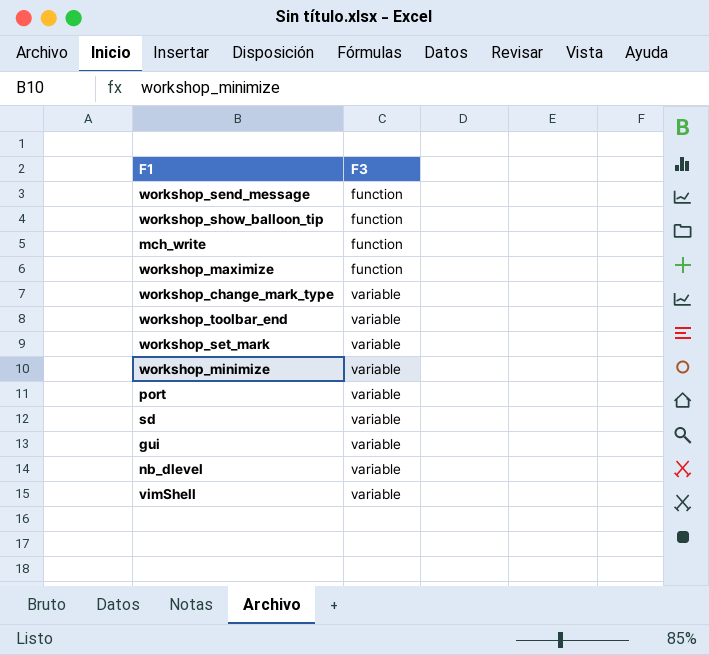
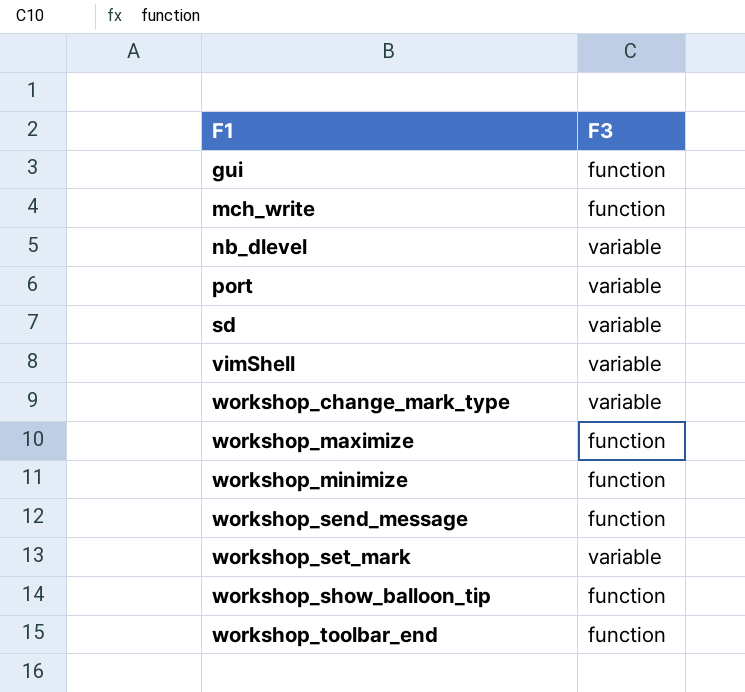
row order: F3 ascending -> F1 ascending
gui | F3: variable -> function
workshop_minimize | F3: variable -> function
workshop_toolbar_end | F3: variable -> function

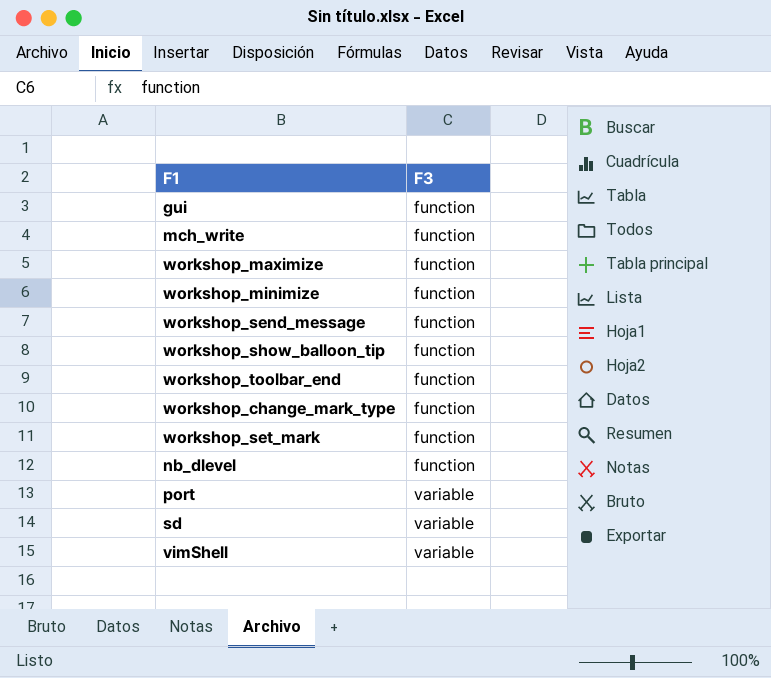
row order: F1 ascending -> F3 ascending
workshop_change_mark_type | F3: variable -> function
workshop_set_mark | F3: variable -> function
nb_dlevel | F3: variable -> function

